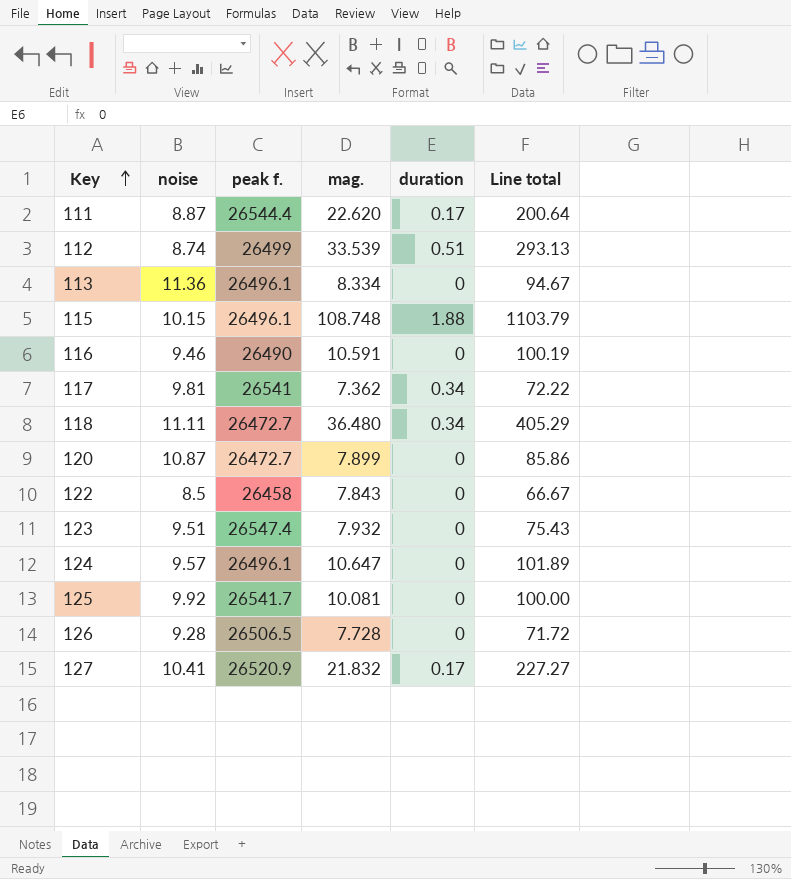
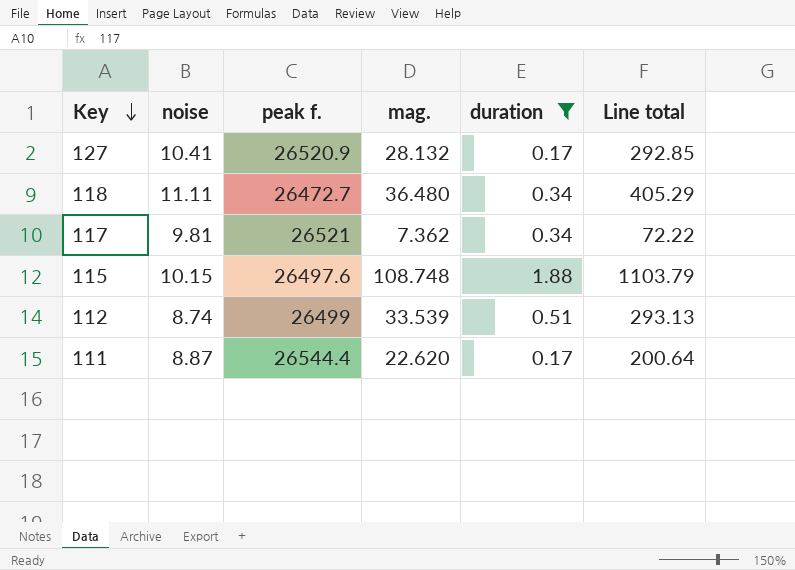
filter: none -> duration != 0
row order: Key ascending -> Key descending
127 | mag.: 21.832 -> 28.132
127 | Line total: 227.27 -> 292.85
117 | peak f.: 26541 -> 26521
115 | peak f.: 26496.1 -> 26497.6

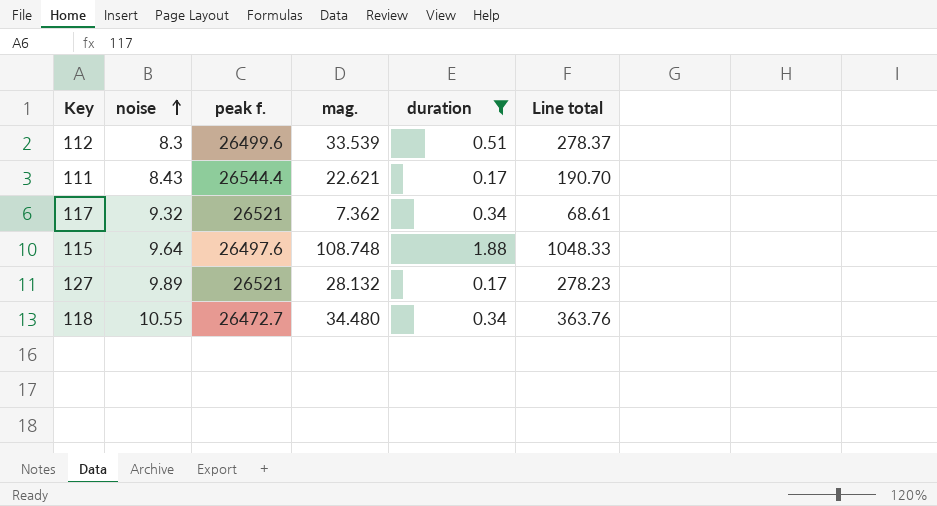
row order: Key descending -> noise ascending
112 | noise: 8.74 -> 8.3
112 | peak f.: 26499 -> 26499.6
112 | Line total: 293.13 -> 278.37
111 | noise: 8.87 -> 8.43
111 | mag.: 22.620 -> 22.621
111 | Line total: 200.64 -> 190.70
117 | noise: 9.81 -> 9.32
117 | Line total: 72.22 -> 68.61
115 | noise: 10.15 -> 9.64
115 | Line total: 1103.79 -> 1048.33
127 | noise: 10.41 -> 9.89
127 | peak f.: 26520.9 -> 26521
127 | Line total: 292.85 -> 278.23
118 | noise: 11.11 -> 10.55
118 | mag.: 36.480 -> 34.480
118 | Line total: 405.29 -> 363.76

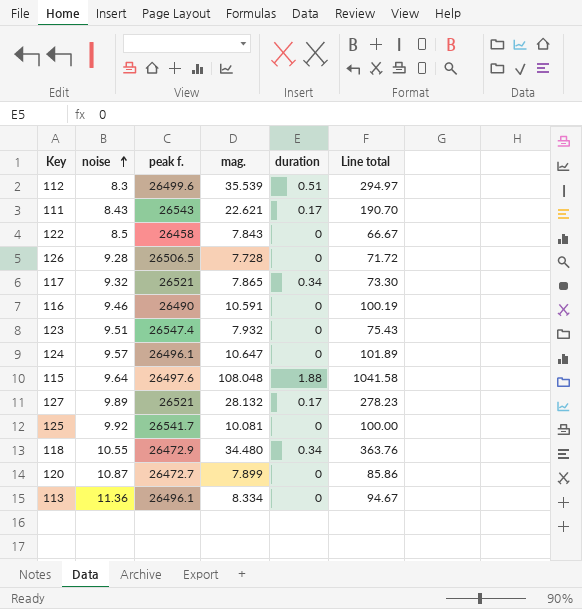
filter: duration != 0 -> none
112 | mag.: 33.539 -> 35.539
112 | Line total: 278.37 -> 294.97
111 | peak f.: 26544.4 -> 26543
117 | mag.: 7.362 -> 7.865
117 | Line total: 68.61 -> 73.30
115 | mag.: 108.748 -> 108.048
115 | Line total: 1048.33 -> 1041.58
118 | peak f.: 26472.7 -> 26472.9

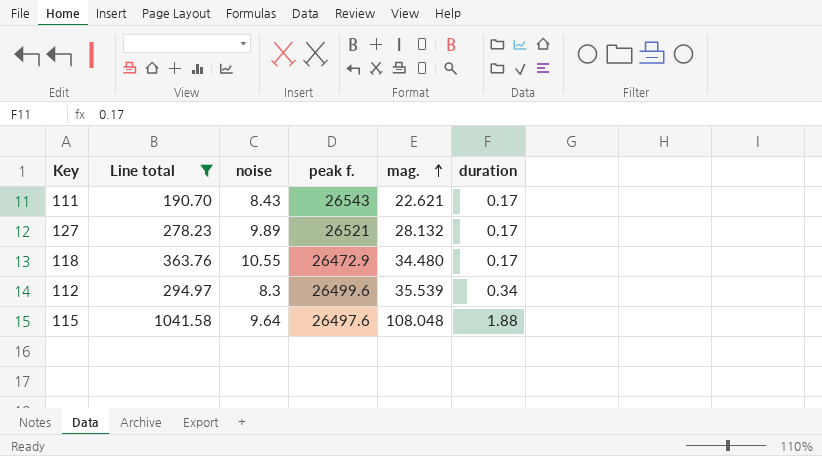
filter: none -> Line total >= 190.70
row order: noise ascending -> mag. ascending
column Line total | position: 6 -> 2
118 | duration: 0.34 -> 0.17
112 | duration: 0.51 -> 0.34

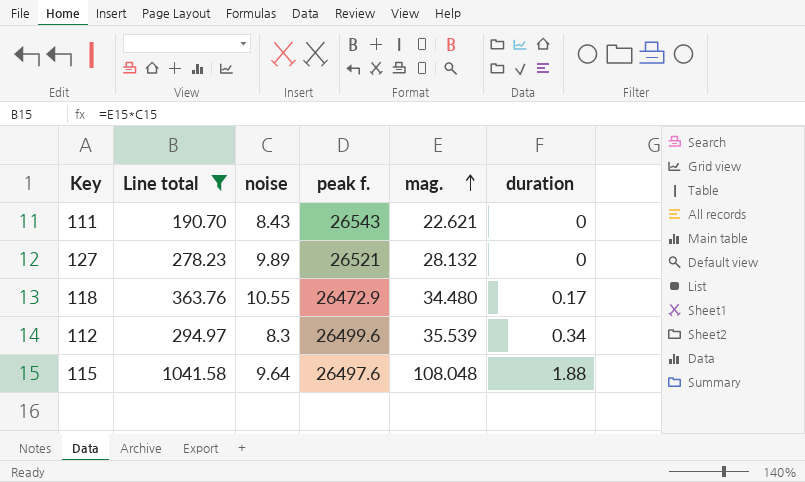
111 | duration: 0.17 -> 0
127 | duration: 0.17 -> 0

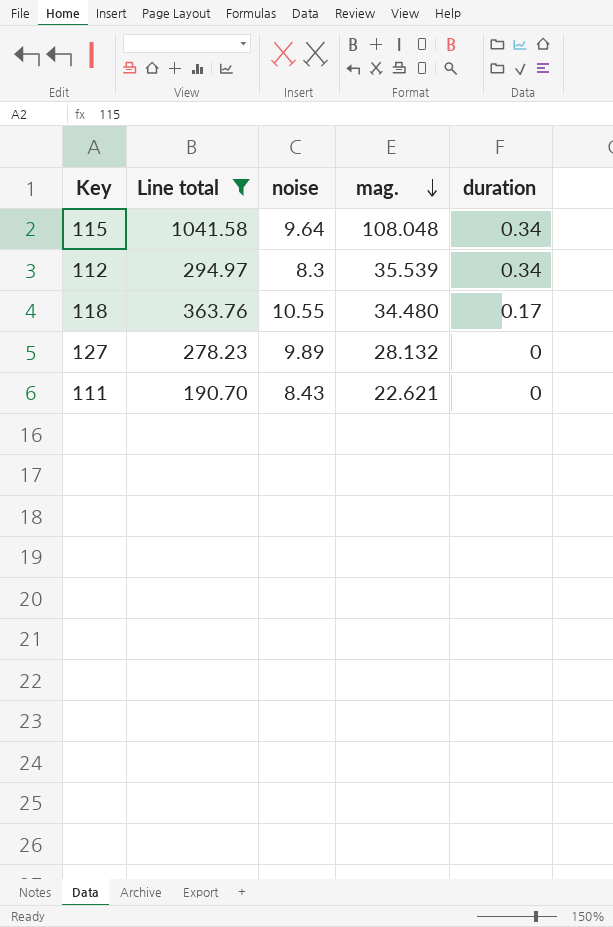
row order: mag. ascending -> mag. descending
column peak f. | position: 4 -> none
115 | duration: 1.88 -> 0.34

